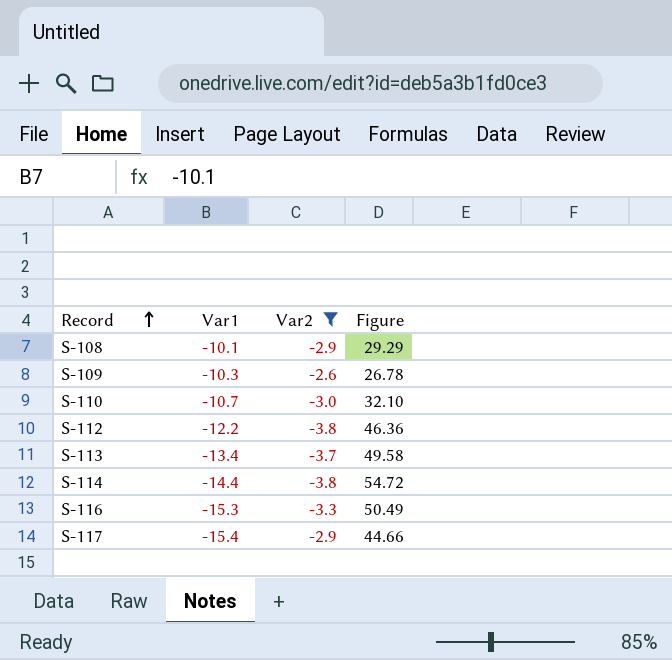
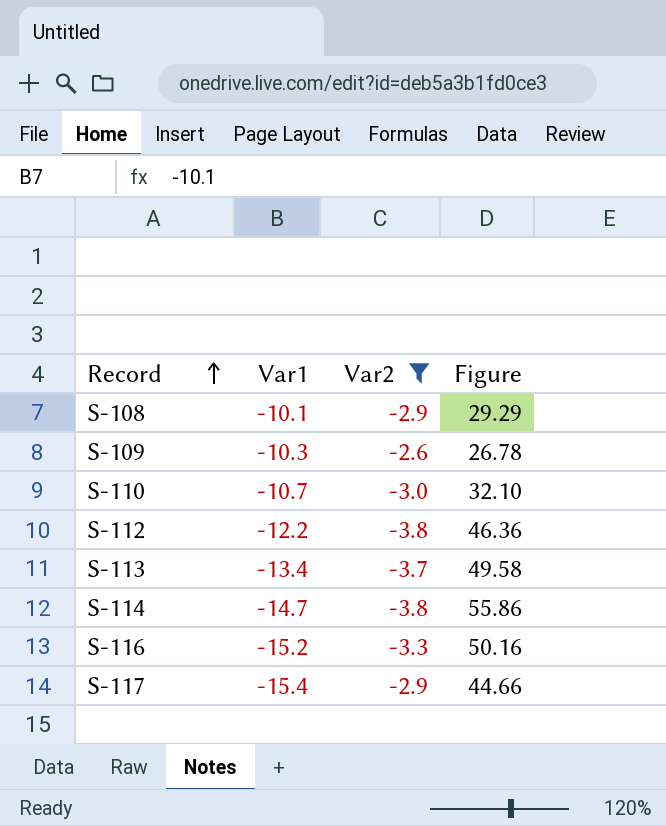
S-114 | Var1: -14.4 -> -14.7
S-114 | Figure: 54.72 -> 55.86
S-116 | Var1: -15.3 -> -15.2
S-116 | Figure: 50.49 -> 50.16

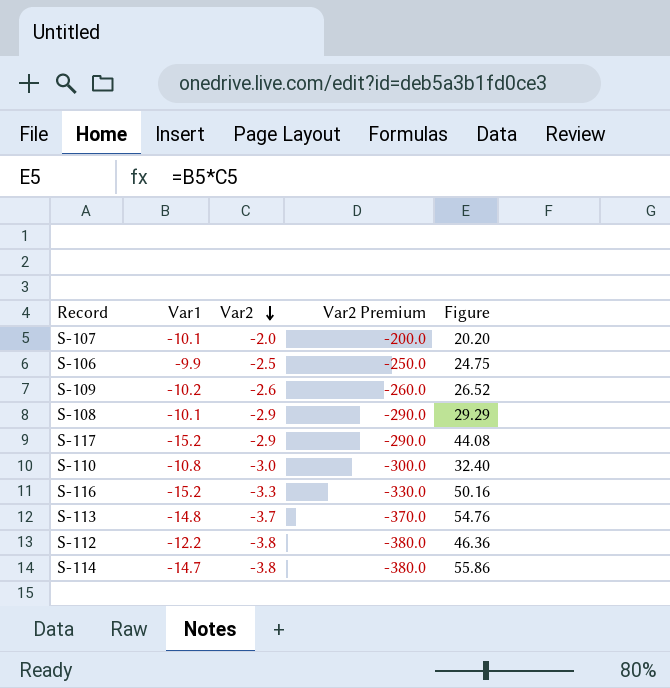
filter: Var2 <= -2.6 -> none
row order: Record ascending -> Var2 descending
column Var2 Premium | formula: none -> [Var2] * 100
S-109 | Var1: -10.3 -> -10.2
S-109 | Figure: 26.78 -> 26.52
S-117 | Var1: -15.4 -> -15.2
S-117 | Figure: 44.66 -> 44.08
S-110 | Var1: -10.7 -> -10.8
S-110 | Figure: 32.10 -> 32.40
S-113 | Var1: -13.4 -> -14.8
S-113 | Figure: 49.58 -> 54.76

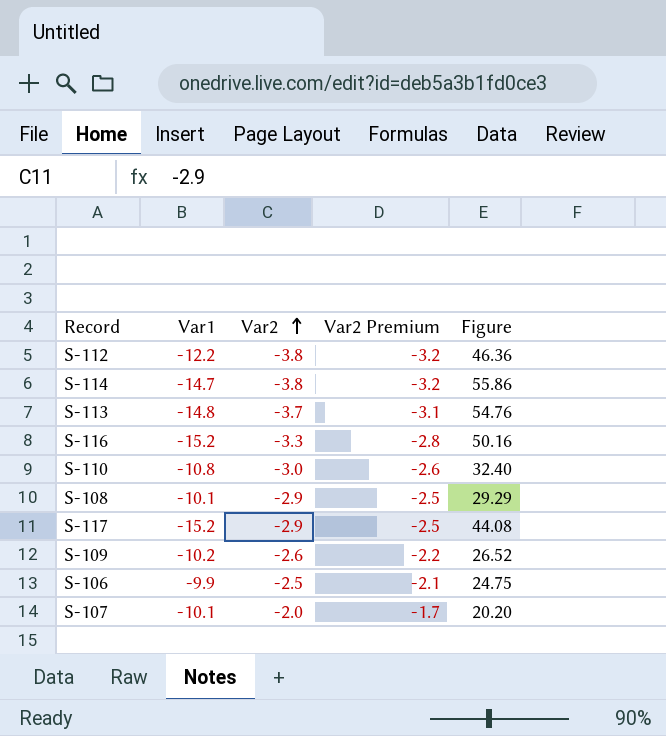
row order: Var2 descending -> Var2 ascending
column Var2 Premium | formula: [Var2] * 100 -> [Var2] * 0.85

